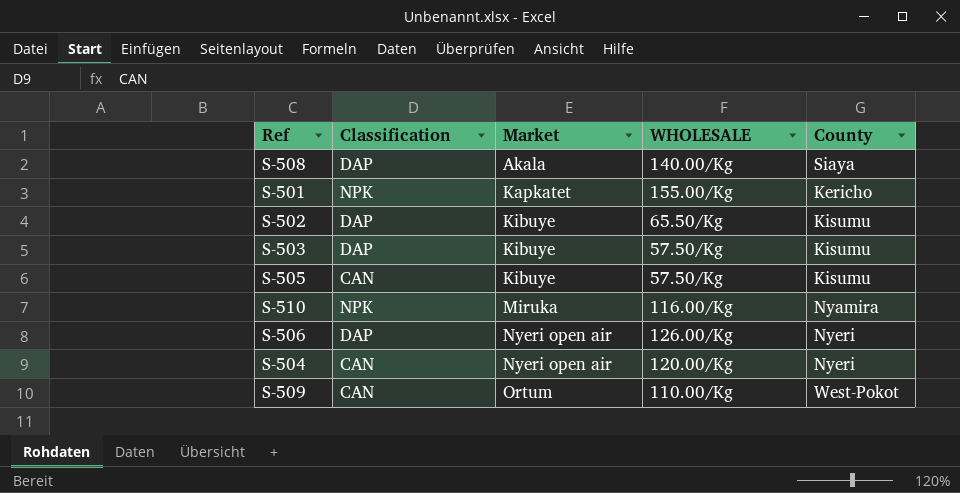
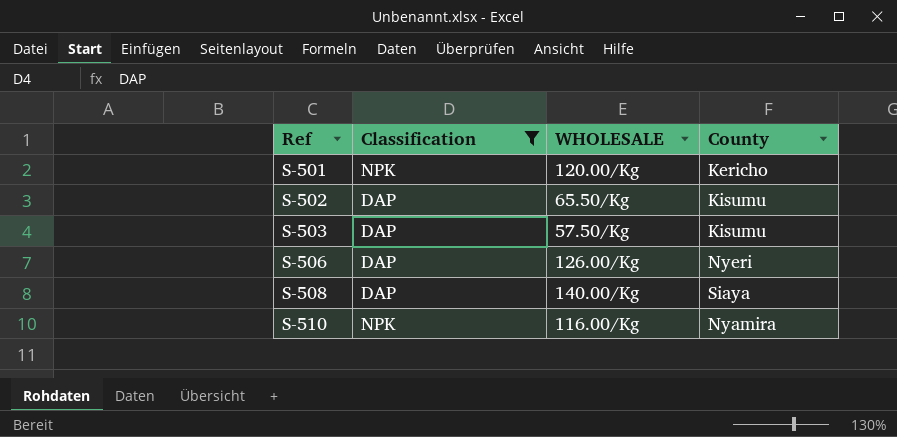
filter: none -> Classification != CAN
row order: Market ascending -> Ref ascending
column Market | position: 3 -> none
S-501 | WHOLESALE: 155.00/Kg -> 120.00/Kg

